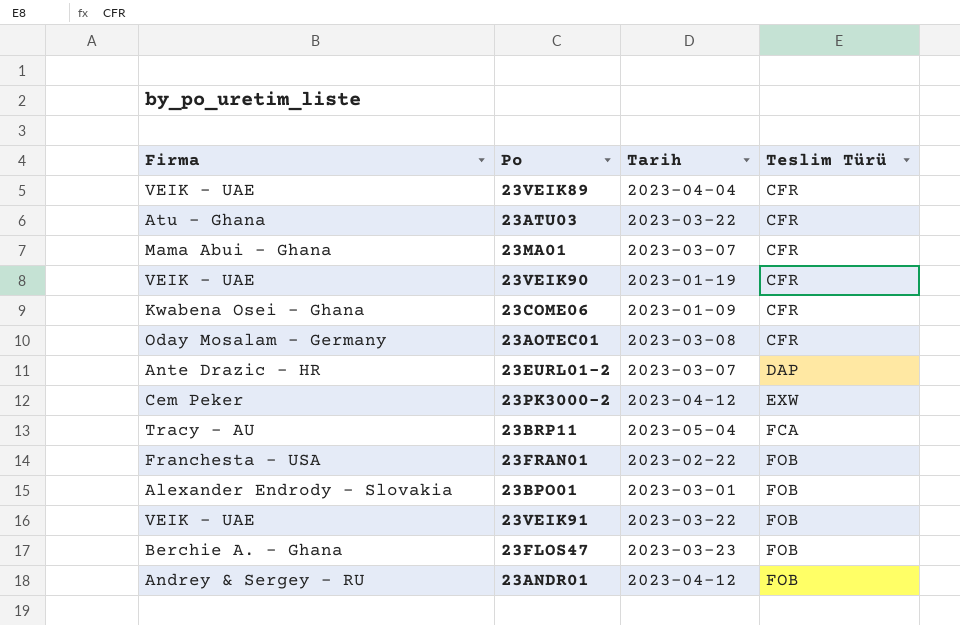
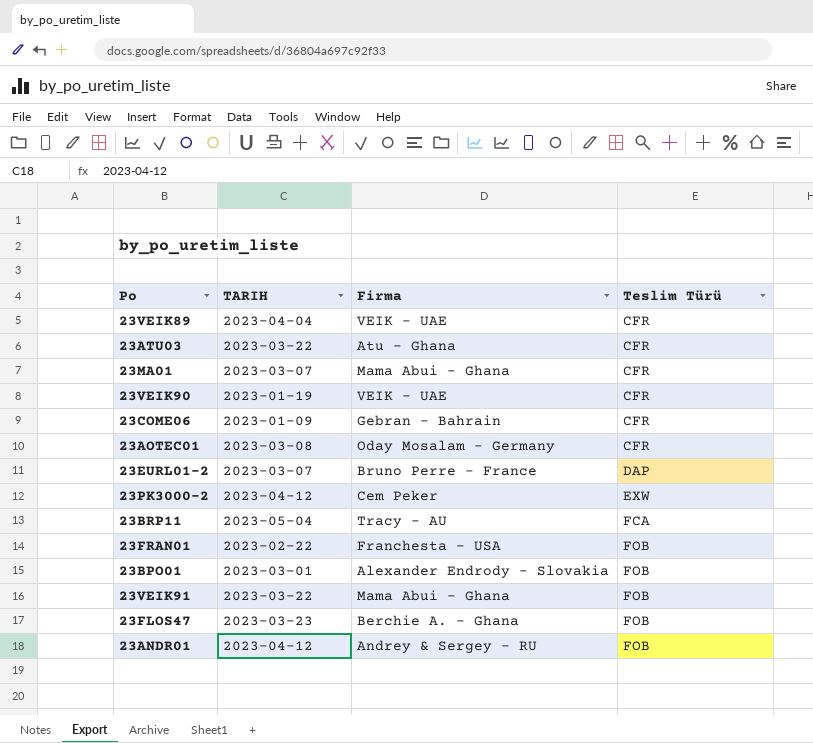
column name: Tarih -> TARIH
column Firma | position: 1 -> 3
23COME06 | Firma: Kwabena Osei - Ghana -> Gebran - Bahrain
23EURL01-2 | Firma: Ante Drazic - HR -> Bruno Perre - France
23VEIK91 | Firma: VEIK - UAE -> Mama Abui - Ghana

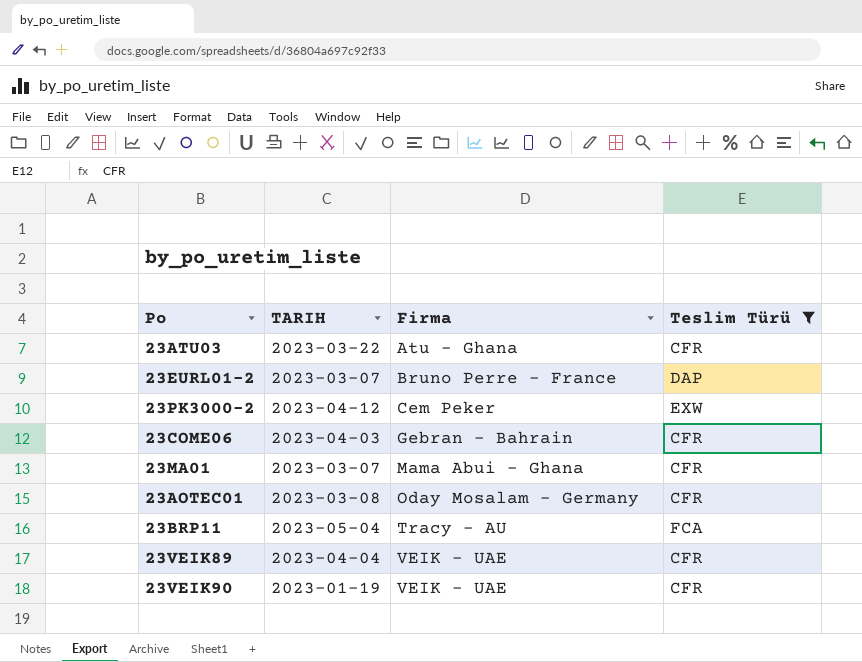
filter: none -> Teslim Türü != FOB
row order: Teslim Türü ascending -> Firma ascending
23COME06 | TARIH: 2023-01-09 -> 2023-04-03

